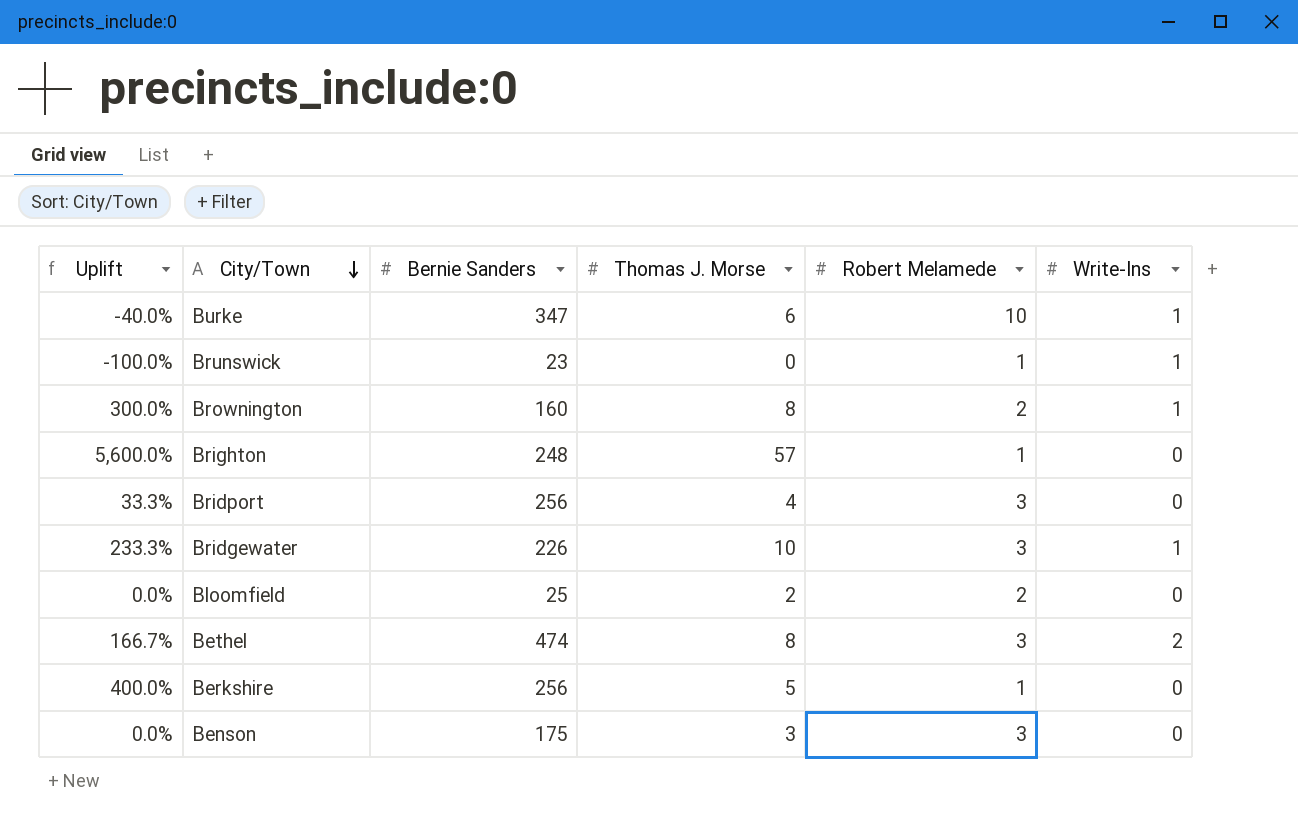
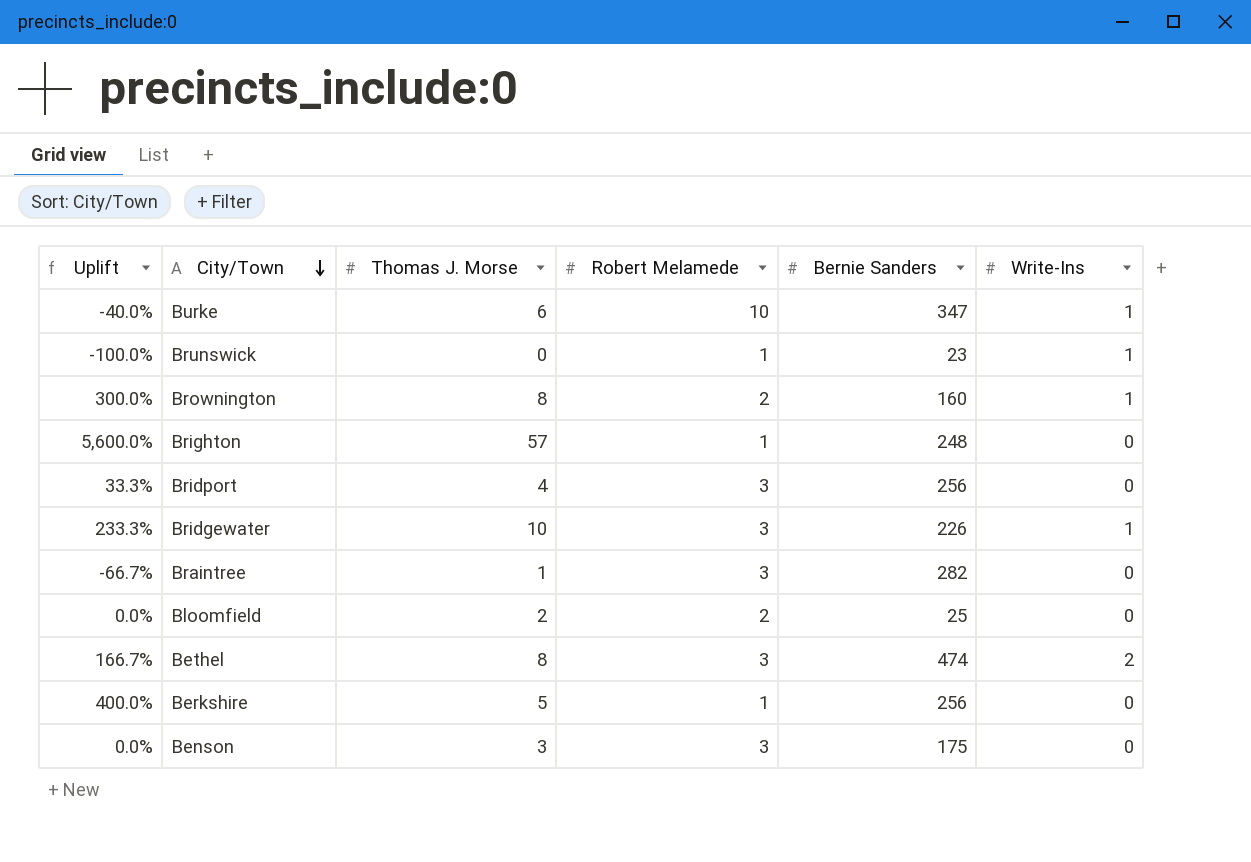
column Bernie Sanders | position: 3 -> 5
row Braintree: none -> -66.7% | 1 | 3 | 282 | 0

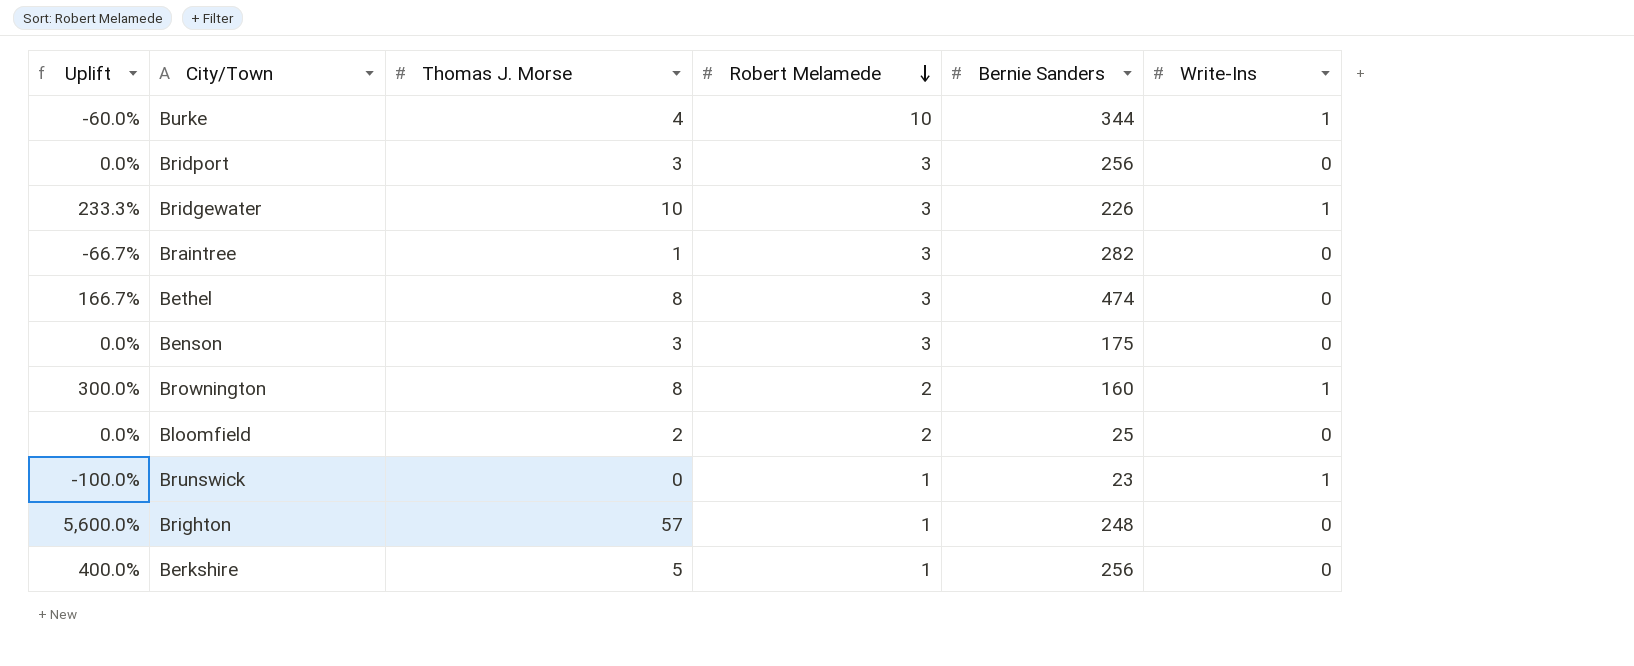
row order: City/Town descending -> Robert Melamede descending
Burke | Uplift: -40.0% -> -60.0%
Burke | Thomas J. Morse: 6 -> 4
Burke | Bernie Sanders: 347 -> 344
Bridport | Uplift: 33.3% -> 0.0%
Bridport | Thomas J. Morse: 4 -> 3
Bethel | Write-Ins: 2 -> 0

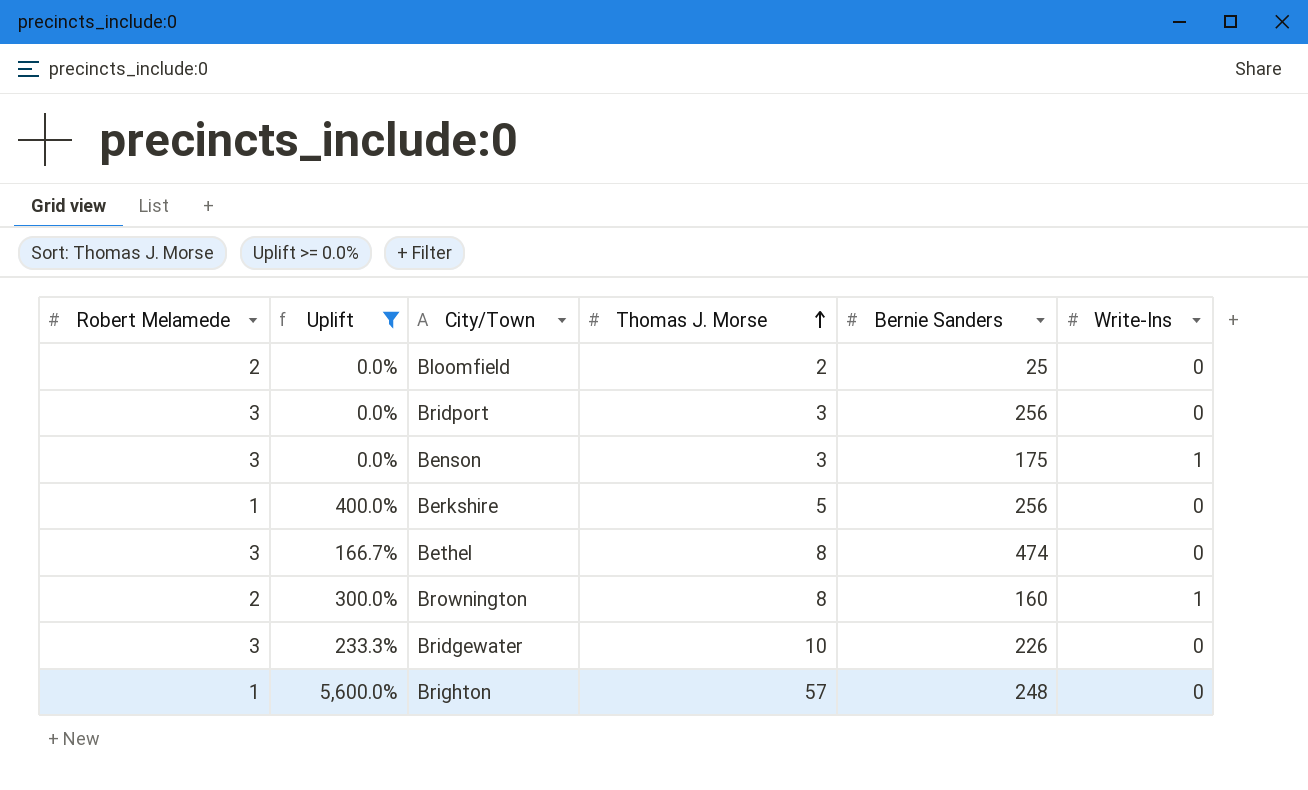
filter: none -> Uplift >= 0.0%
row order: Robert Melamede descending -> Thomas J. Morse ascending
column Robert Melamede | position: 4 -> 1
Benson | Write-Ins: 0 -> 1
Bridgewater | Write-Ins: 1 -> 0

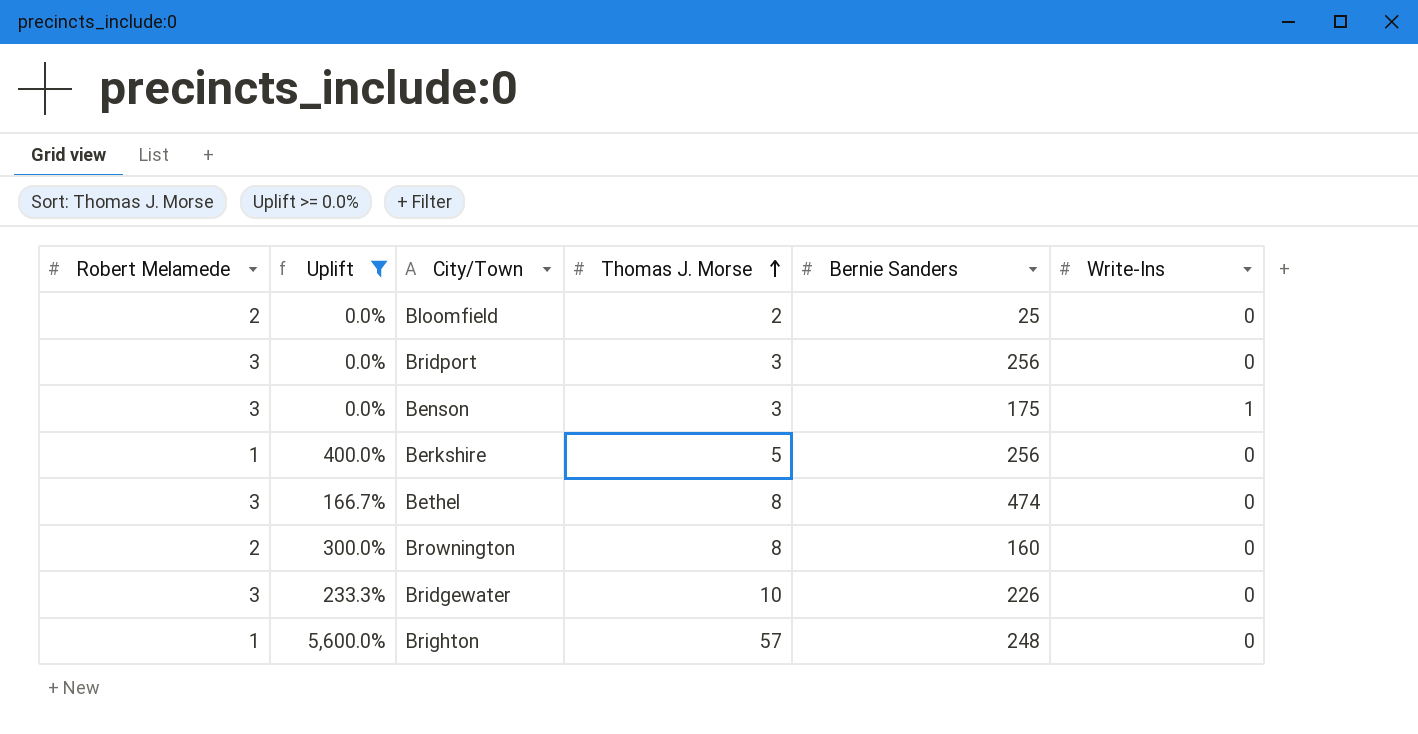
Brownington | Write-Ins: 1 -> 0

